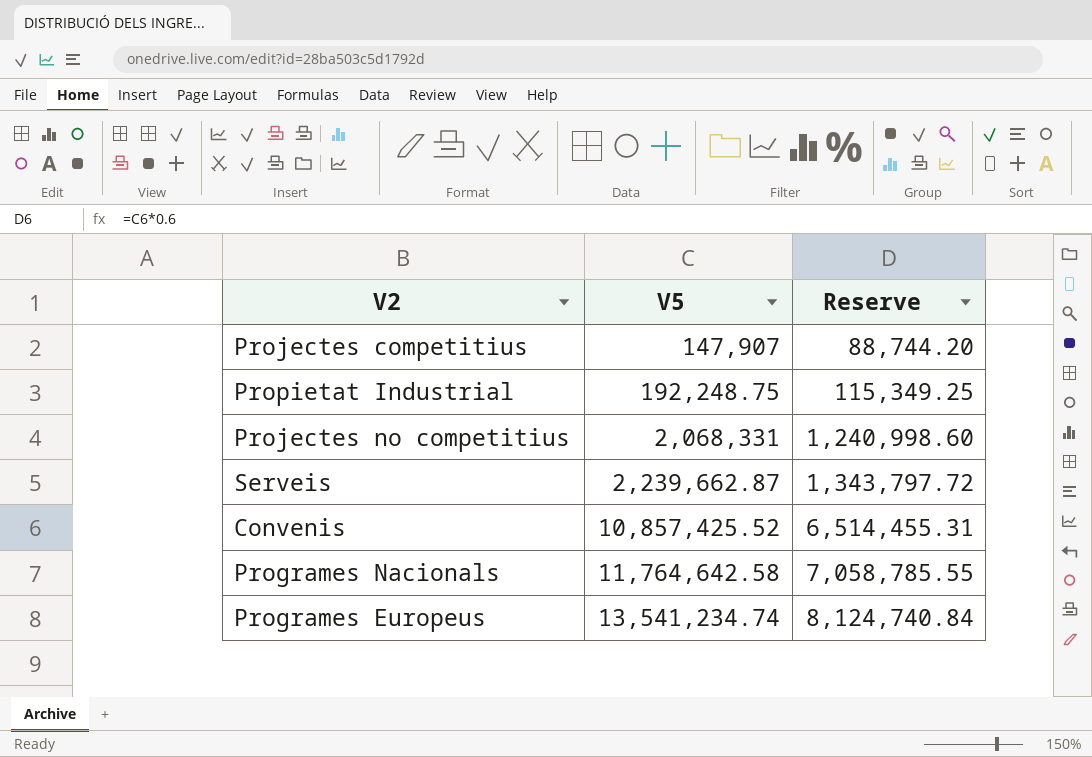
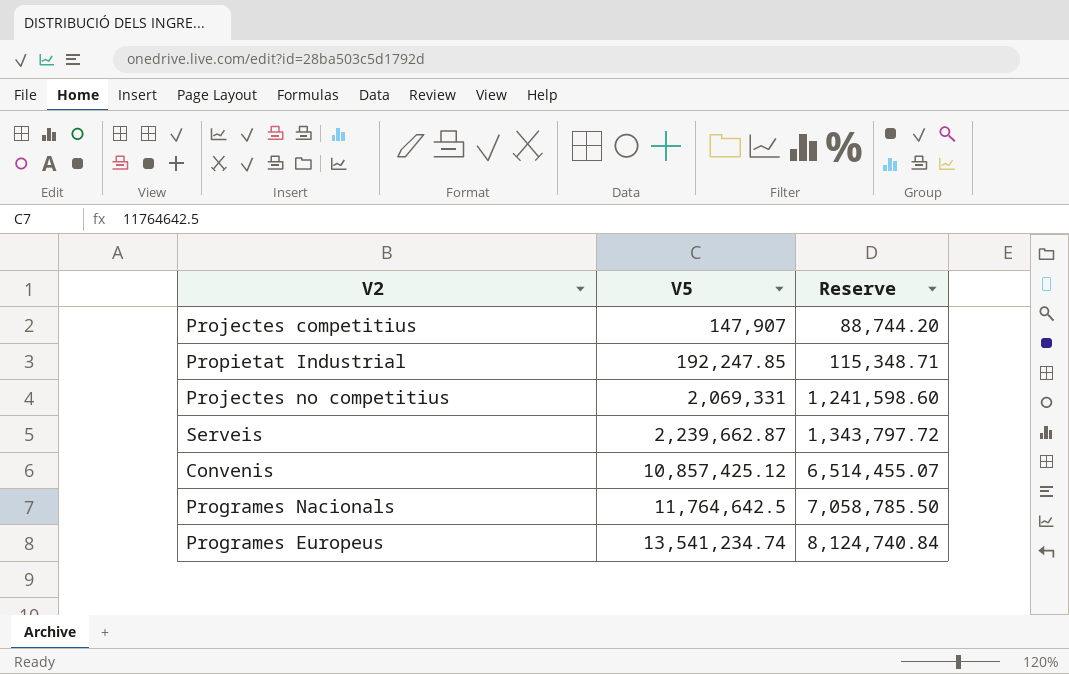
Propietat Industrial | V5: 192,248.75 -> 192,247.85
Propietat Industrial | Reserve: 115,349.25 -> 115,348.71
Projectes no competitius | V5: 2,068,331 -> 2,069,331
Projectes no competitius | Reserve: 1,240,998.60 -> 1,241,598.60
Convenis | V5: 10,857,425.52 -> 10,857,425.12
Convenis | Reserve: 6,514,455.31 -> 6,514,455.07
Programes Nacionals | V5: 11,764,642.58 -> 11,764,642.5
Programes Nacionals | Reserve: 7,058,785.55 -> 7,058,785.50

